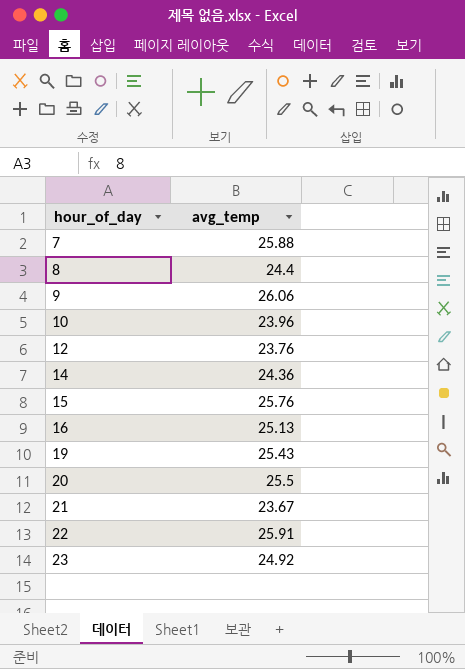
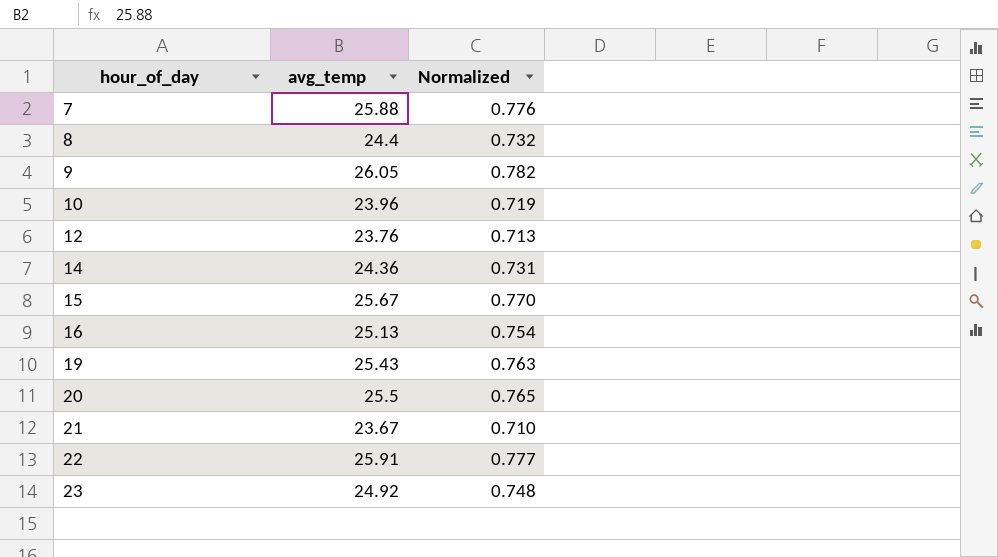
column Normalized | formula: none -> [avg_temp] * 0.03
9 | avg_temp: 26.06 -> 26.05
15 | avg_temp: 25.76 -> 25.67

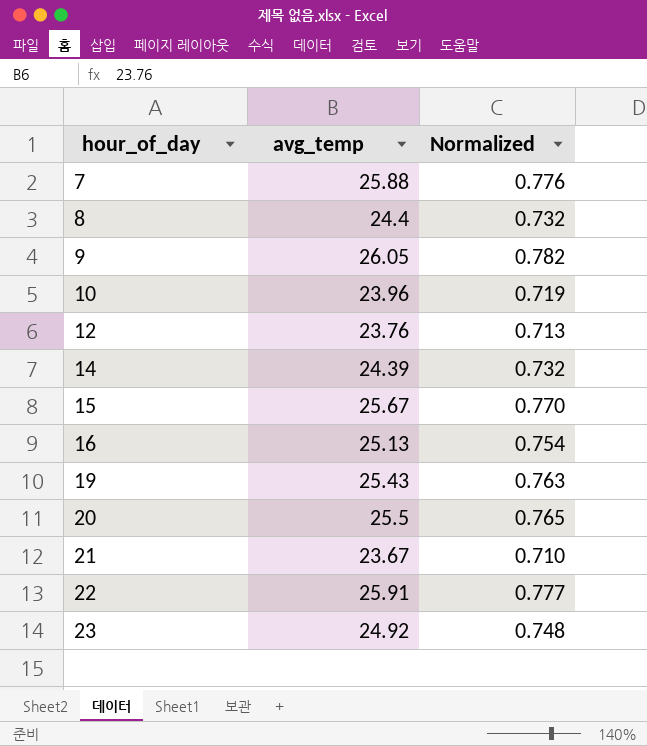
14 | avg_temp: 24.36 -> 24.39
14 | Normalized: 0.731 -> 0.732

